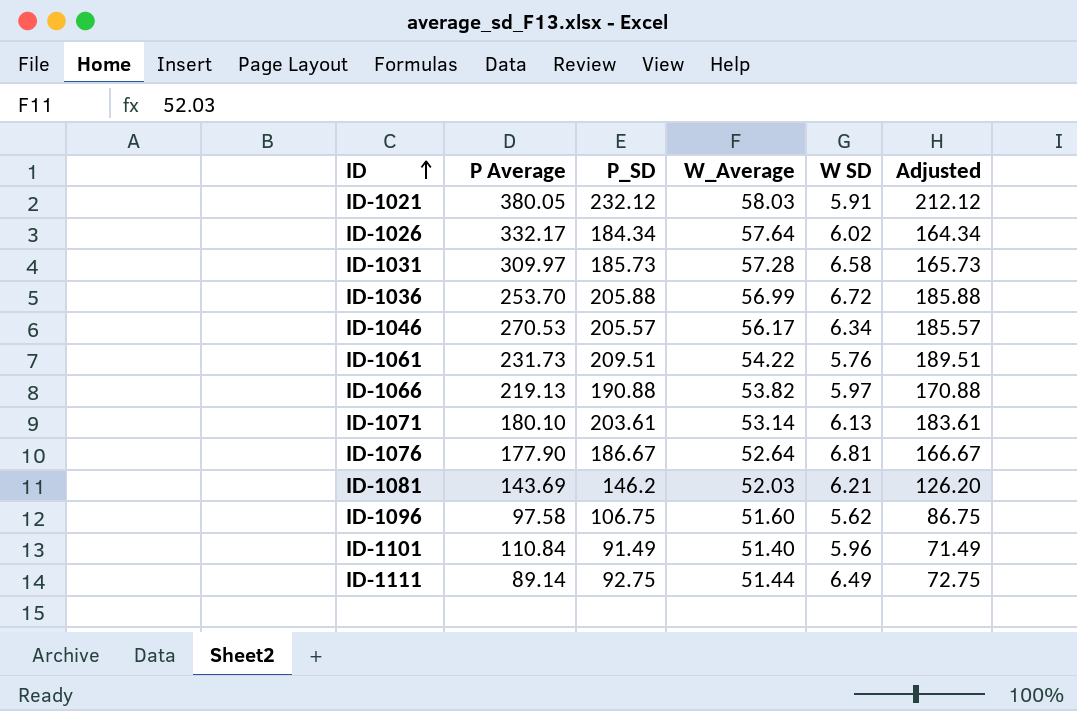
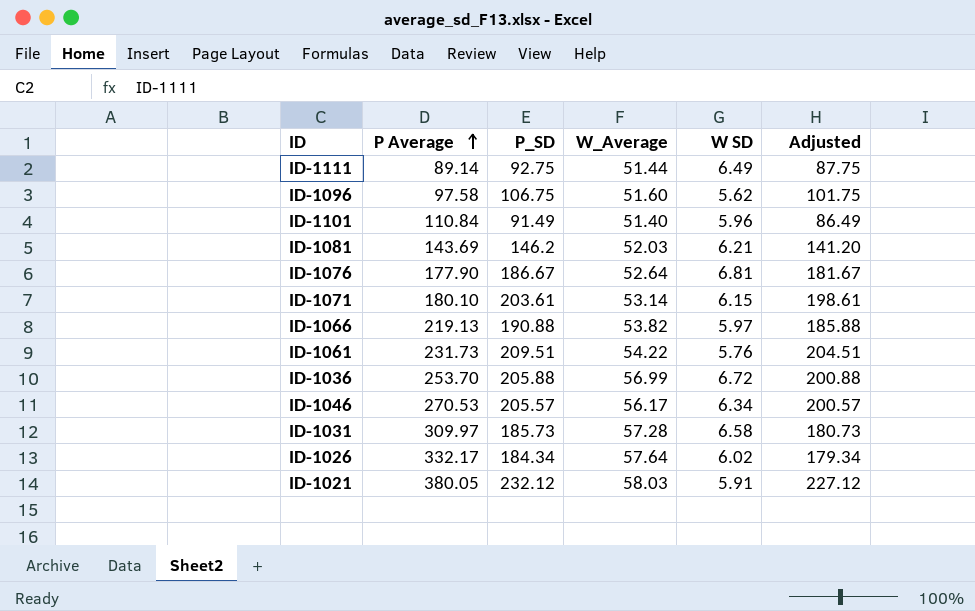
row order: ID ascending -> P Average ascending
column Adjusted | formula: [P_SD] - 20 -> [P_SD] - 5
ID-1071 | W SD: 6.13 -> 6.15

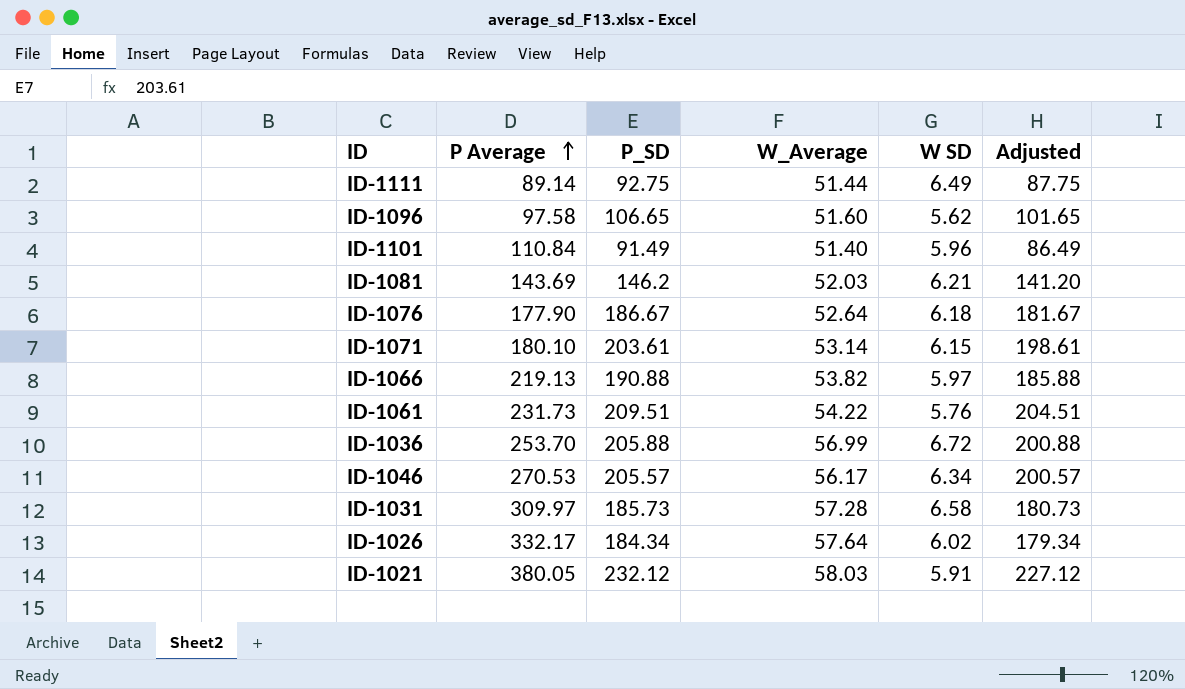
ID-1096 | P_SD: 106.75 -> 106.65
ID-1096 | Adjusted: 101.75 -> 101.65
ID-1076 | W SD: 6.81 -> 6.18

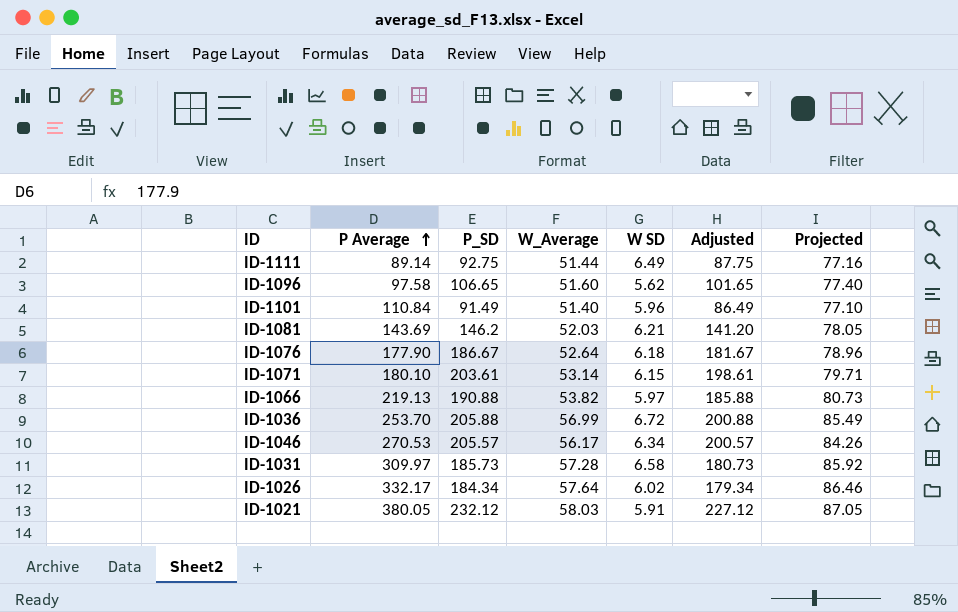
column Projected | formula: none -> [W_Average] * 1.5
row ID-1061: 231.73 | 209.51 | 54.22 | 5.76 | 204.51 -> none

